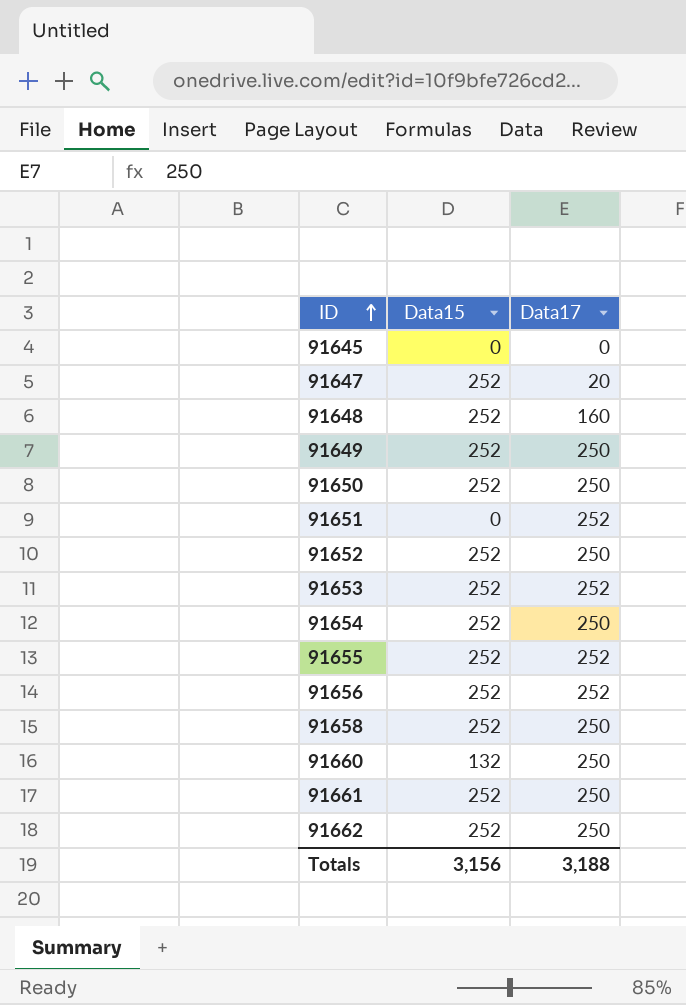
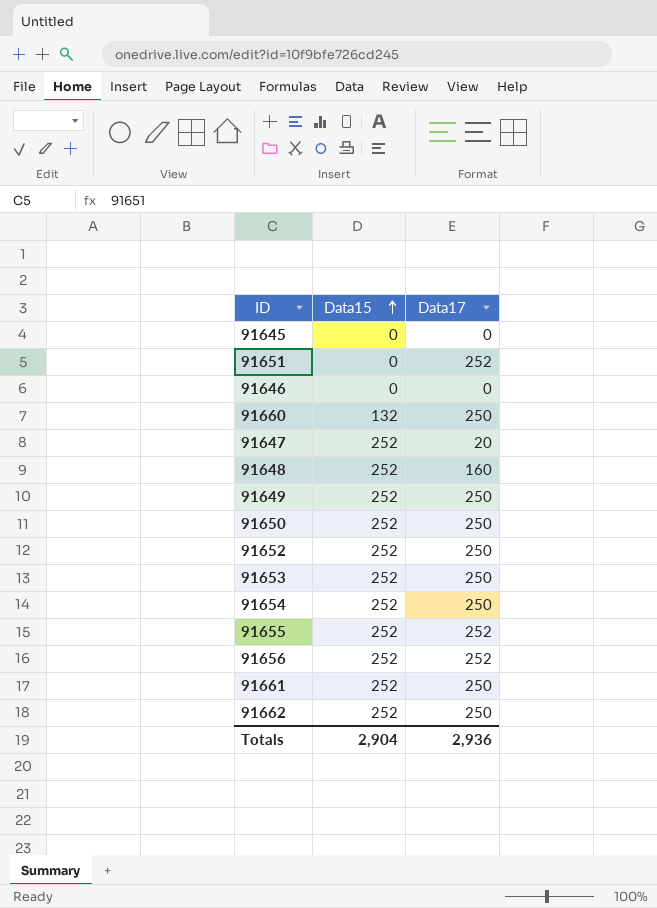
row order: ID ascending -> Data15 ascending
row 91658: 252 | 250 -> none
row 91646: none -> 0 | 0
91653 | Data17: 252 -> 250
Totals | Data15: 3,156 -> 2,904
Totals | Data17: 3,188 -> 2,936

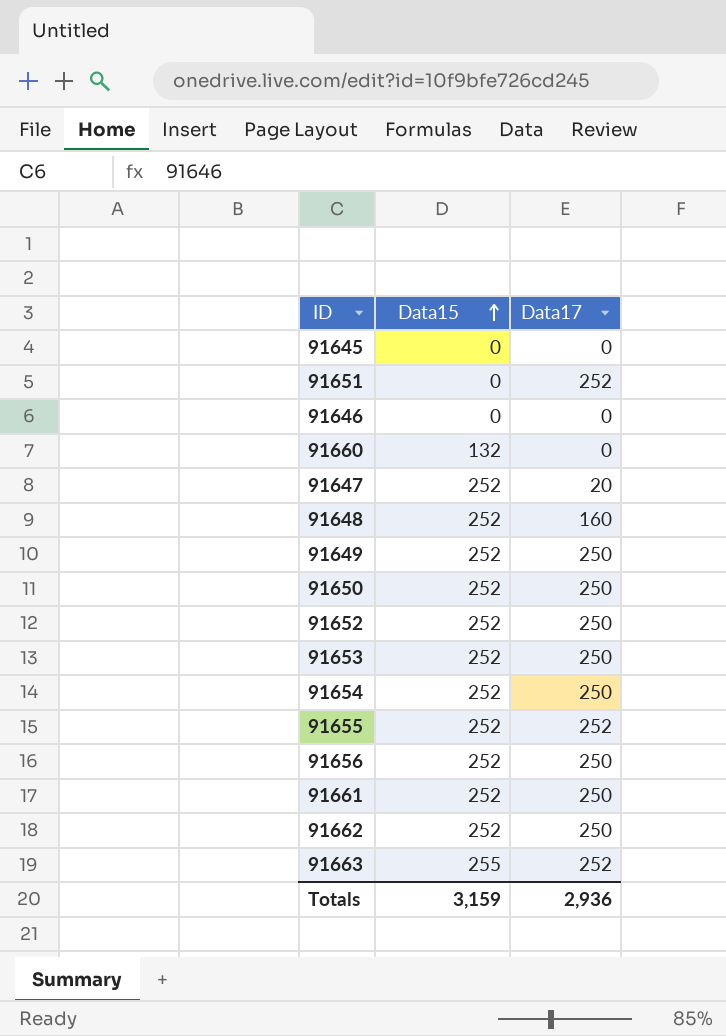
91660 | Data17: 250 -> 0
91656 | Data17: 252 -> 250
row 91663: none -> 255 | 252
Totals | Data15: 2,904 -> 3,159

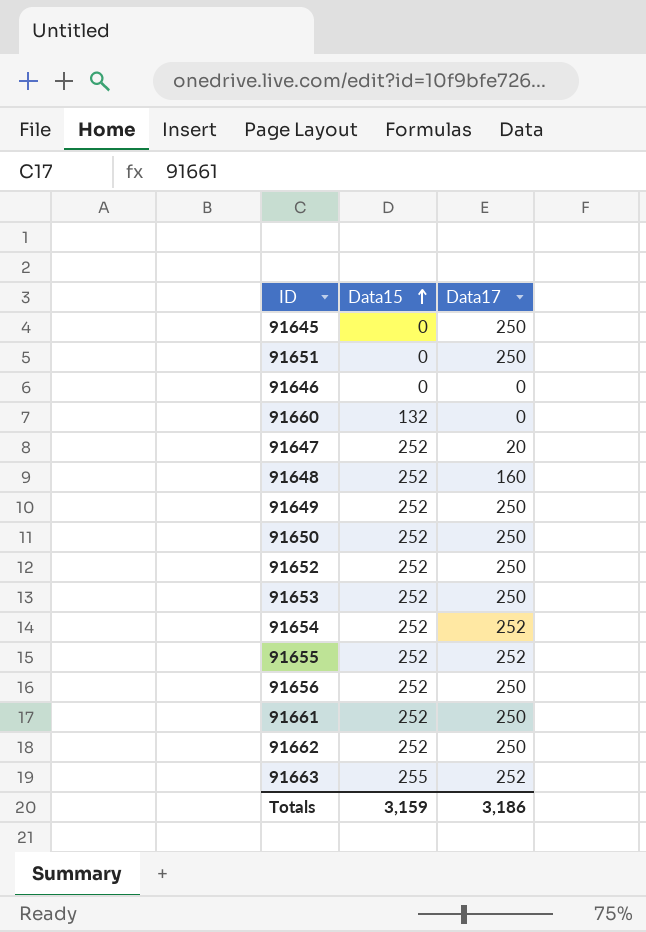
91645 | Data17: 0 -> 250
91651 | Data17: 252 -> 250
91654 | Data17: 250 -> 252
Totals | Data17: 2,936 -> 3,186

